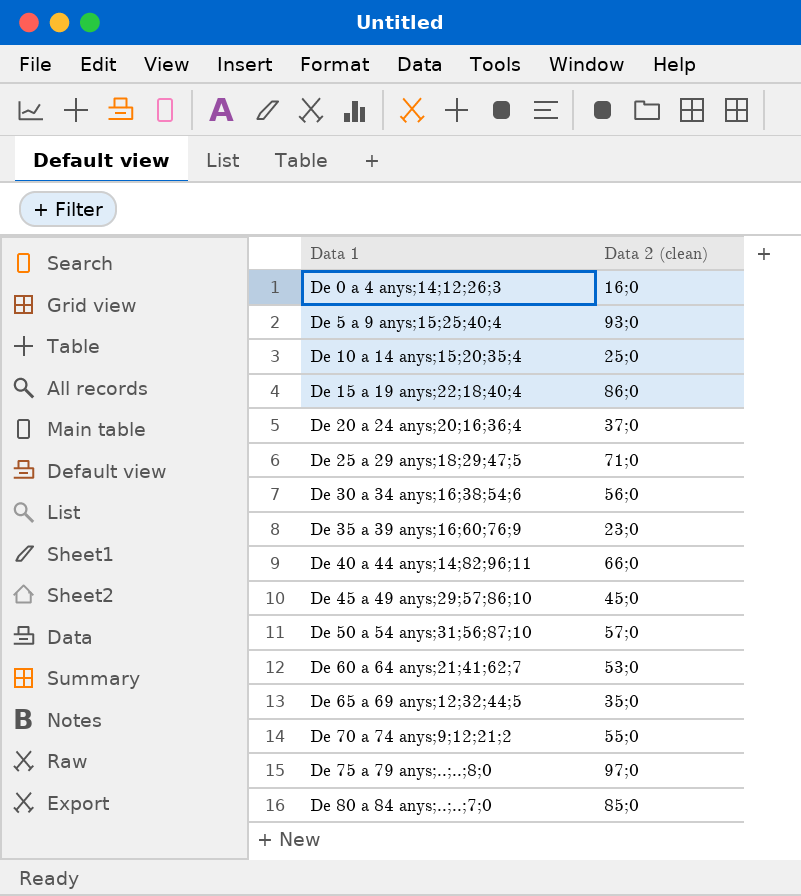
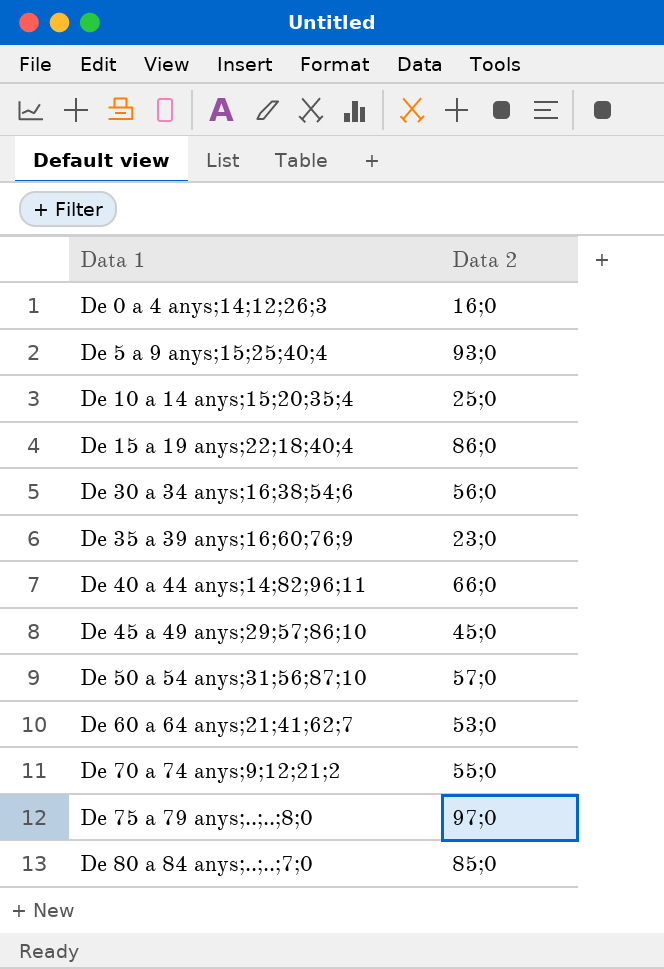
column name: Data 2 (clean) -> Data 2
row De 20 a 24 anys;20;16;36;4: 37;0 -> none
row De 25 a 29 anys;18;29;47;5: 71;0 -> none
row De 65 a 69 anys;12;32;44;5: 35;0 -> none

